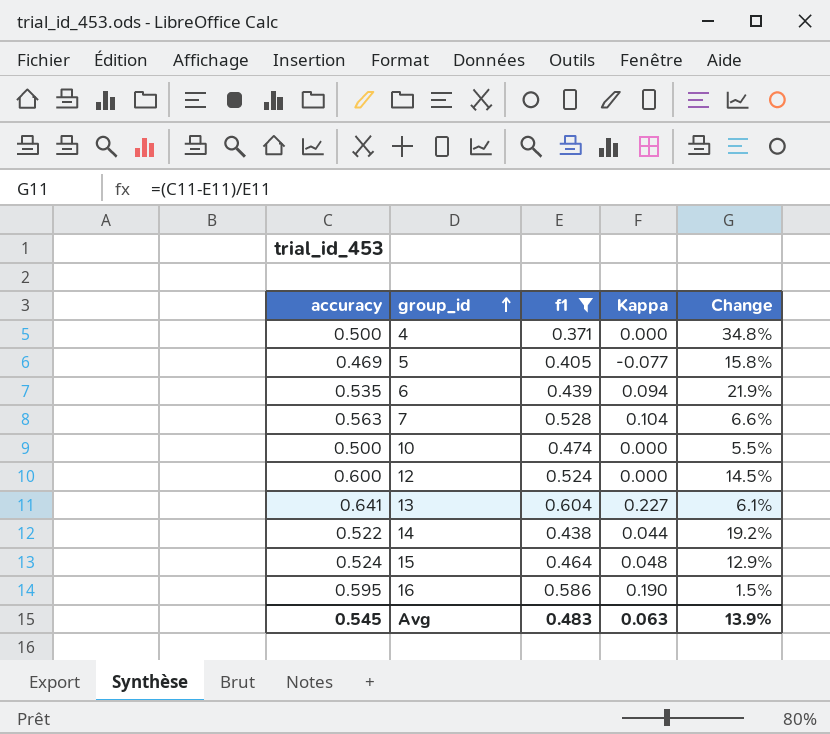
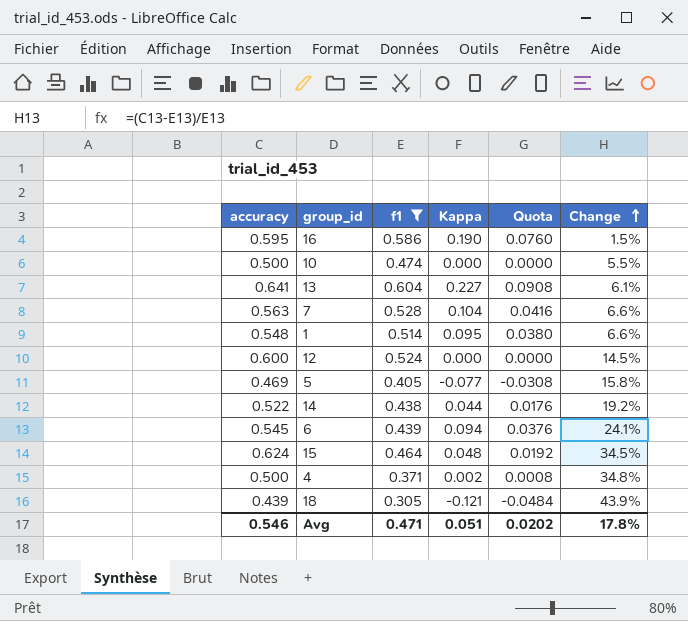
row order: group_id ascending -> Change ascending
column Quota | formula: none -> [Kappa] * 0.4
row 1: none -> 0.548 | 0.514 | 0.095 | 0.0380 | 6.6%
6 | accuracy: 0.535 -> 0.545
6 | Change: 21.9% -> 24.1%
15 | accuracy: 0.524 -> 0.624
15 | Change: 12.9% -> 34.5%
4 | Kappa: 0.000 -> 0.002
row 18: none -> 0.439 | 0.305 | -0.121 | -0.0484 | 43.9%
Avg | accuracy: 0.545 -> 0.546
Avg | f1: 0.483 -> 0.471
Avg | Kappa: 0.063 -> 0.051
Avg | Change: 13.9% -> 17.8%

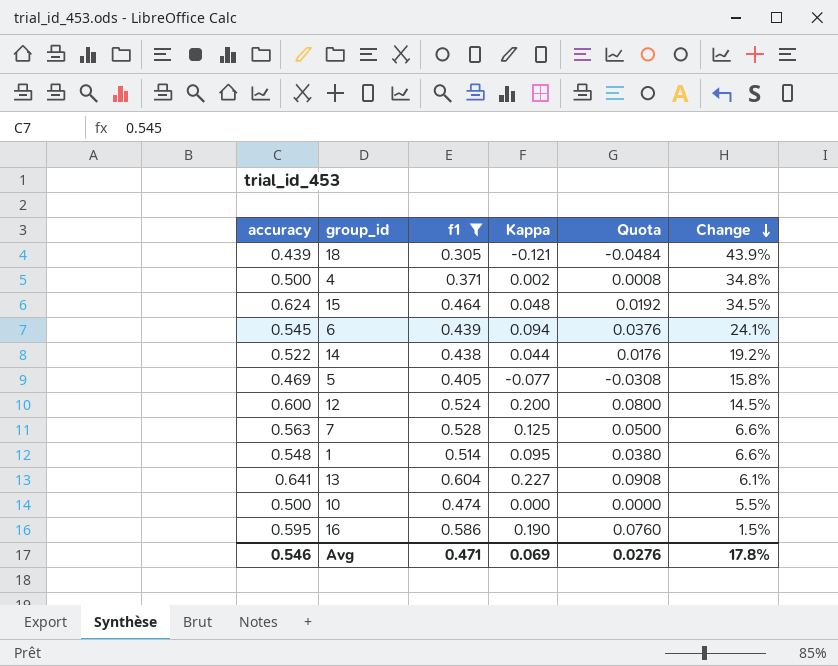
row order: Change ascending -> Change descending
12 | Kappa: 0.000 -> 0.200
12 | Quota: 0.0000 -> 0.0800
7 | Kappa: 0.104 -> 0.125
7 | Quota: 0.0416 -> 0.0500
Avg | Kappa: 0.051 -> 0.069
Avg | Quota: 0.0202 -> 0.0276

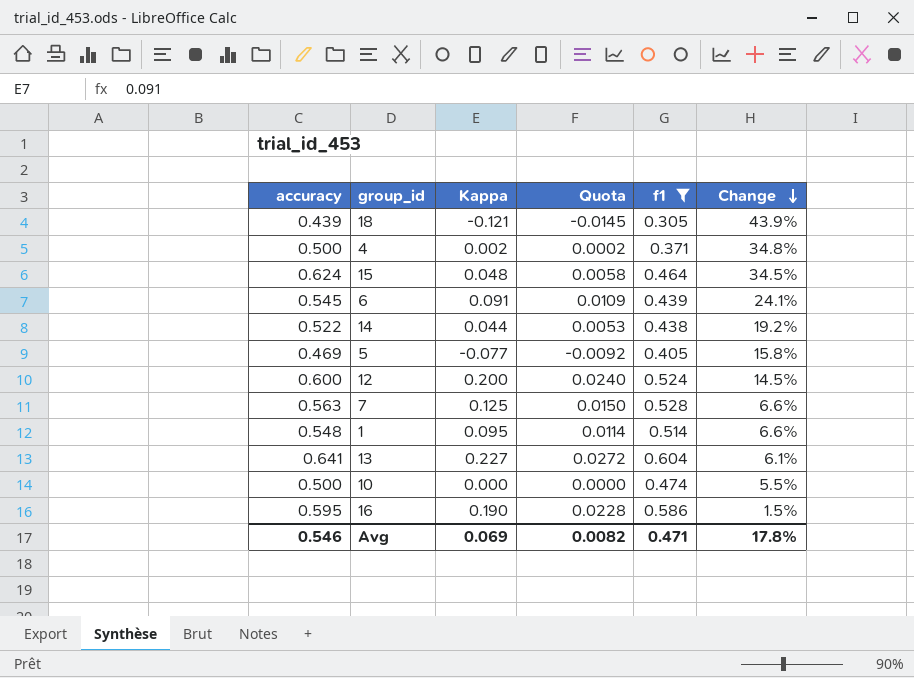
column Quota | formula: [Kappa] * 0.4 -> [Kappa] * 0.12
column f1 | position: 3 -> 5
6 | Kappa: 0.094 -> 0.091
Avg | Quota: 0.0276 -> 0.0082

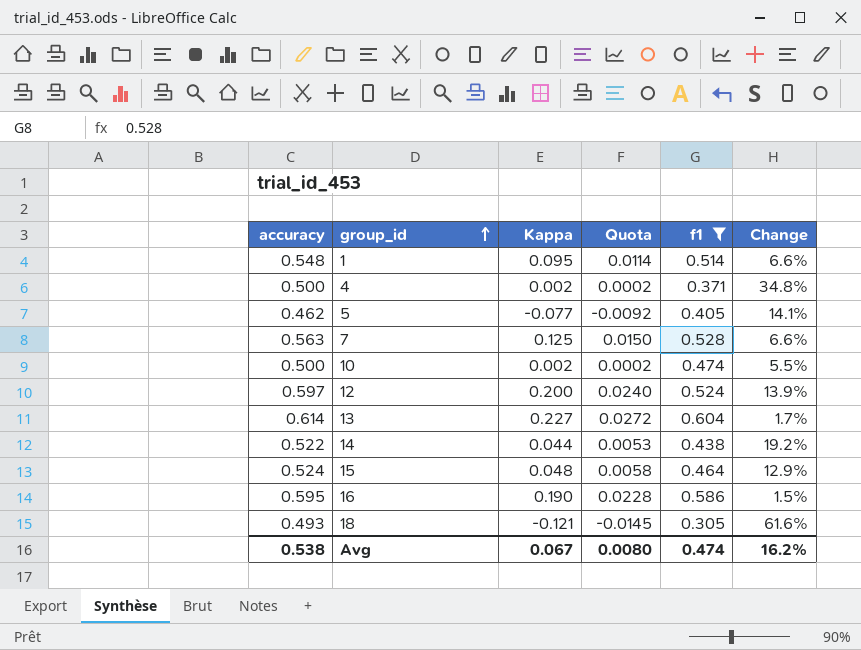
row order: Change descending -> group_id ascending
row 6: 0.545 | 0.091 | 0.0109 | 0.439 | 24.1% -> none
5 | accuracy: 0.469 -> 0.462
5 | Change: 15.8% -> 14.1%
10 | Kappa: 0.000 -> 0.002
10 | Quota: 0.0000 -> 0.0002
12 | accuracy: 0.600 -> 0.597
12 | Change: 14.5% -> 13.9%
13 | accuracy: 0.641 -> 0.614
13 | Change: 6.1% -> 1.7%
15 | accuracy: 0.624 -> 0.524
15 | Change: 34.5% -> 12.9%
18 | accuracy: 0.439 -> 0.493
18 | Change: 43.9% -> 61.6%
Avg | accuracy: 0.546 -> 0.538
Avg | Kappa: 0.069 -> 0.067
Avg | Quota: 0.0082 -> 0.0080
Avg | f1: 0.471 -> 0.474
Avg | Change: 17.8% -> 16.2%

